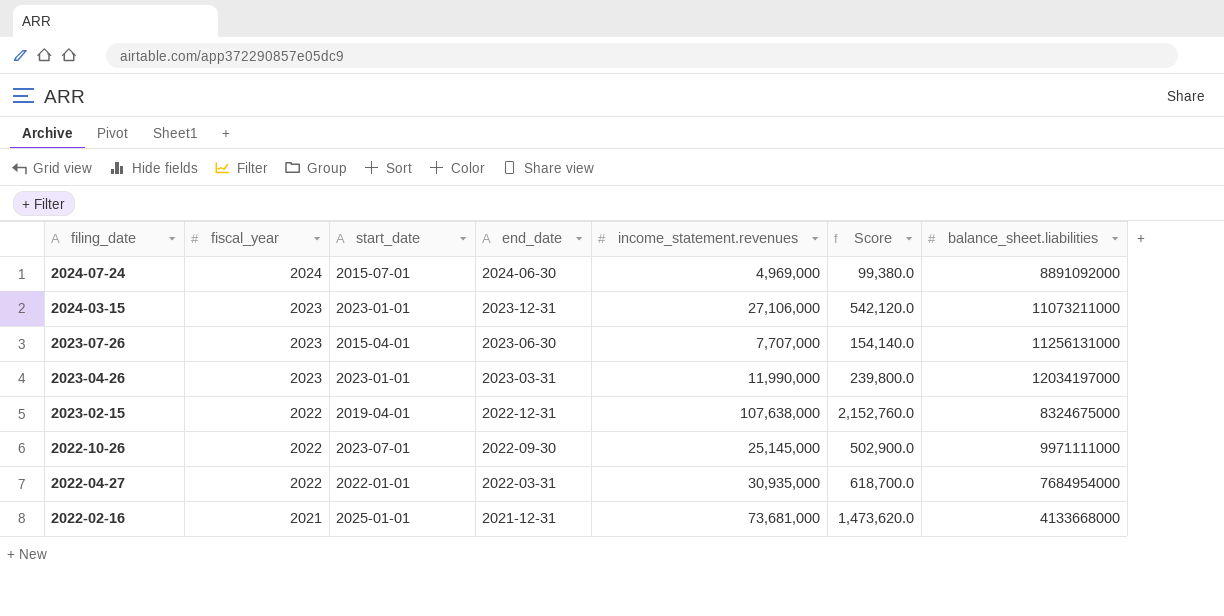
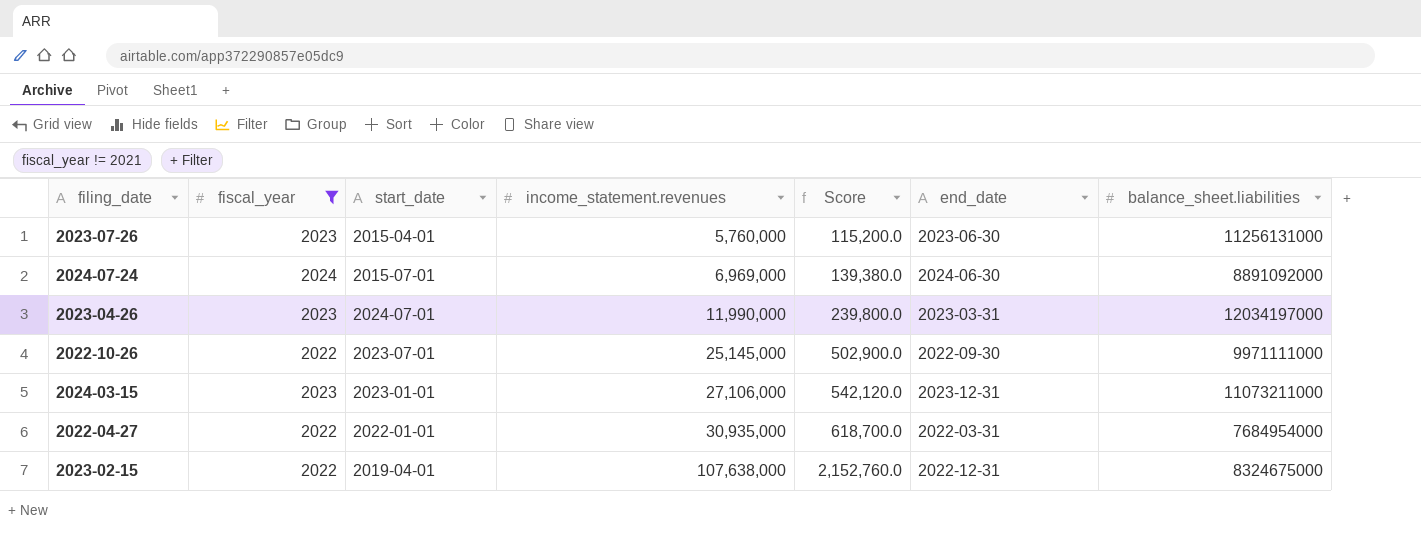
filter: none -> fiscal_year != 2021
row order: filing_date descending -> income_statement.revenues ascending
column end_date | position: 4 -> 6
2023-07-26 | income_statement.revenues: 7,707,000 -> 5,760,000
2023-07-26 | Score: 154,140.0 -> 115,200.0
2024-07-24 | income_statement.revenues: 4,969,000 -> 6,969,000
2024-07-24 | Score: 99,380.0 -> 139,380.0
2023-04-26 | start_date: 2023-01-01 -> 2024-07-01

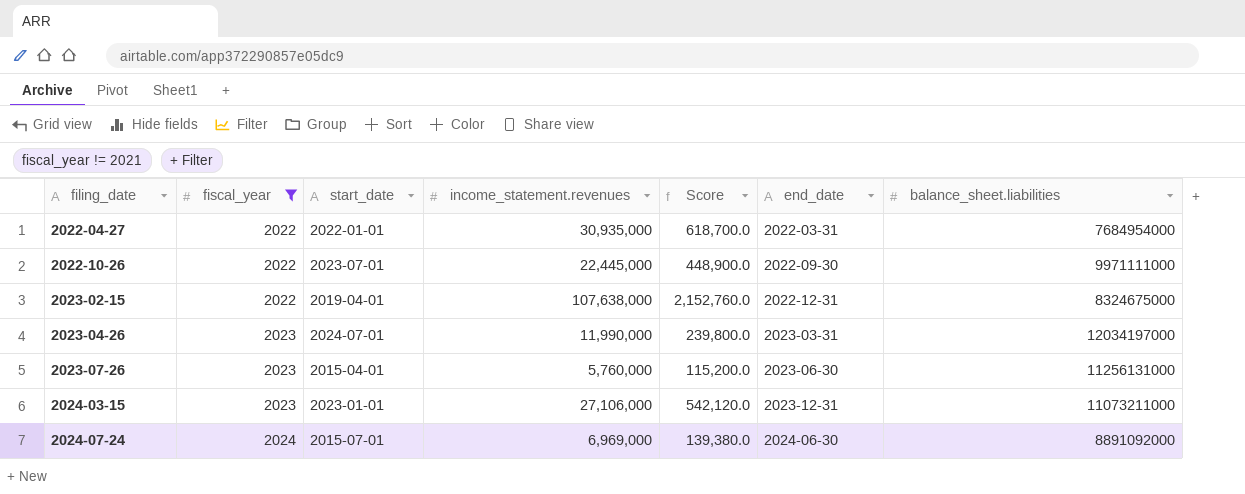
row order: income_statement.revenues ascending -> filing_date ascending
2022-10-26 | income_statement.revenues: 25,145,000 -> 22,445,000
2022-10-26 | Score: 502,900.0 -> 448,900.0

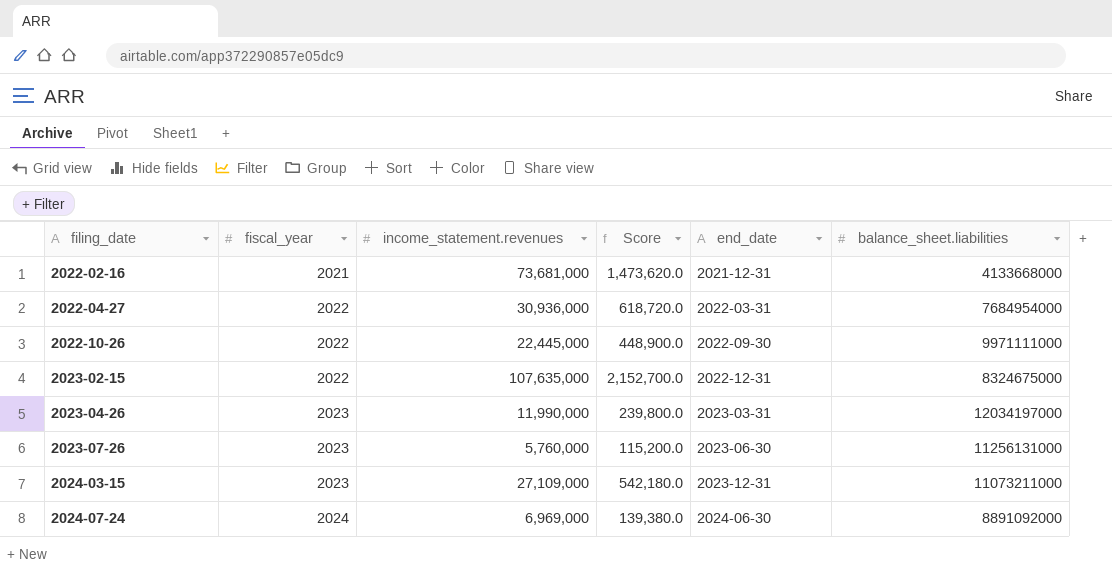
filter: fiscal_year != 2021 -> none
column start_date | position: 3 -> none
2022-04-27 | income_statement.revenues: 30,935,000 -> 30,936,000
2022-04-27 | Score: 618,700.0 -> 618,720.0
2023-02-15 | income_statement.revenues: 107,638,000 -> 107,635,000
2023-02-15 | Score: 2,152,760.0 -> 2,152,700.0
2024-03-15 | income_statement.revenues: 27,106,000 -> 27,109,000
2024-03-15 | Score: 542,120.0 -> 542,180.0

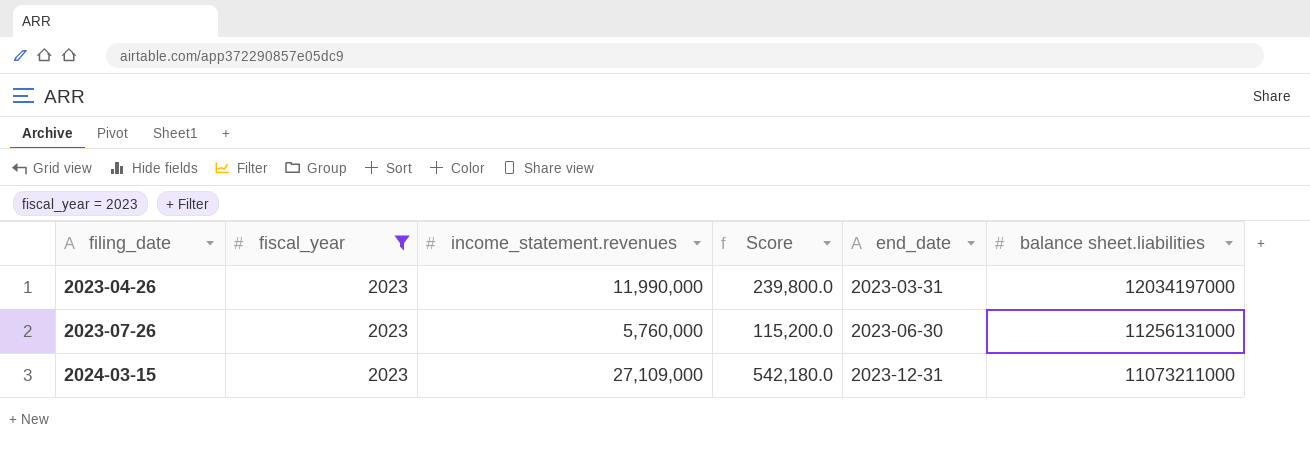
filter: none -> fiscal_year = 2023
column name: balance_sheet.liabilities -> balance sheet.liabilities

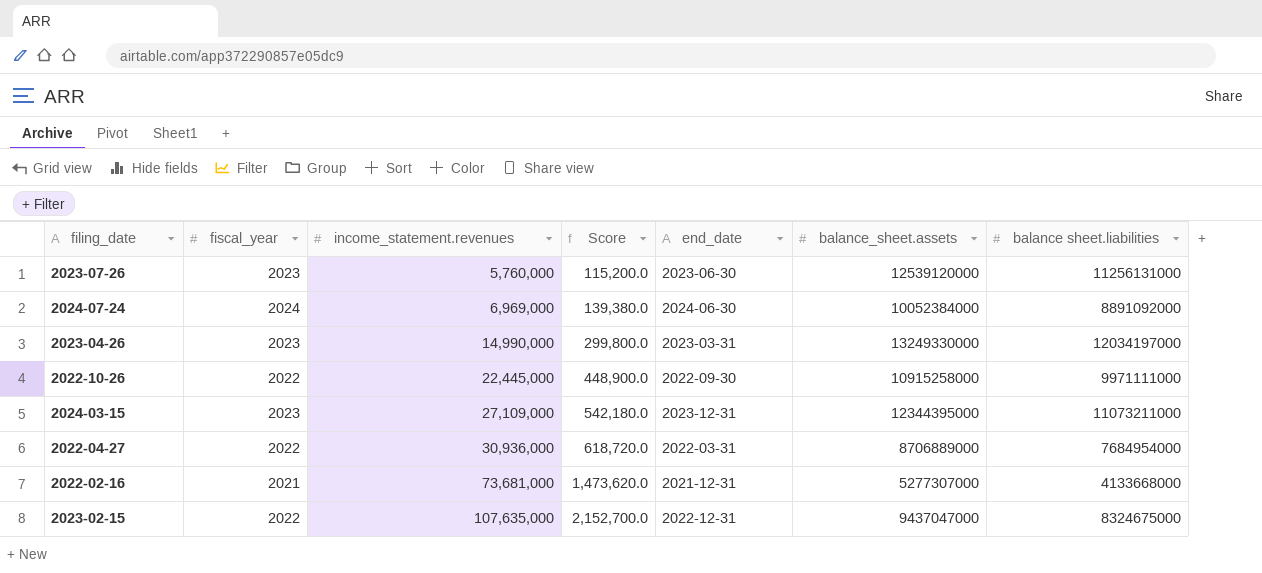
filter: fiscal_year = 2023 -> none
row order: filing_date ascending -> income_statement.revenues ascending
column balance_sheet.assets | position: none -> 6
2023-04-26 | income_statement.revenues: 11,990,000 -> 14,990,000
2023-04-26 | Score: 239,800.0 -> 299,800.0

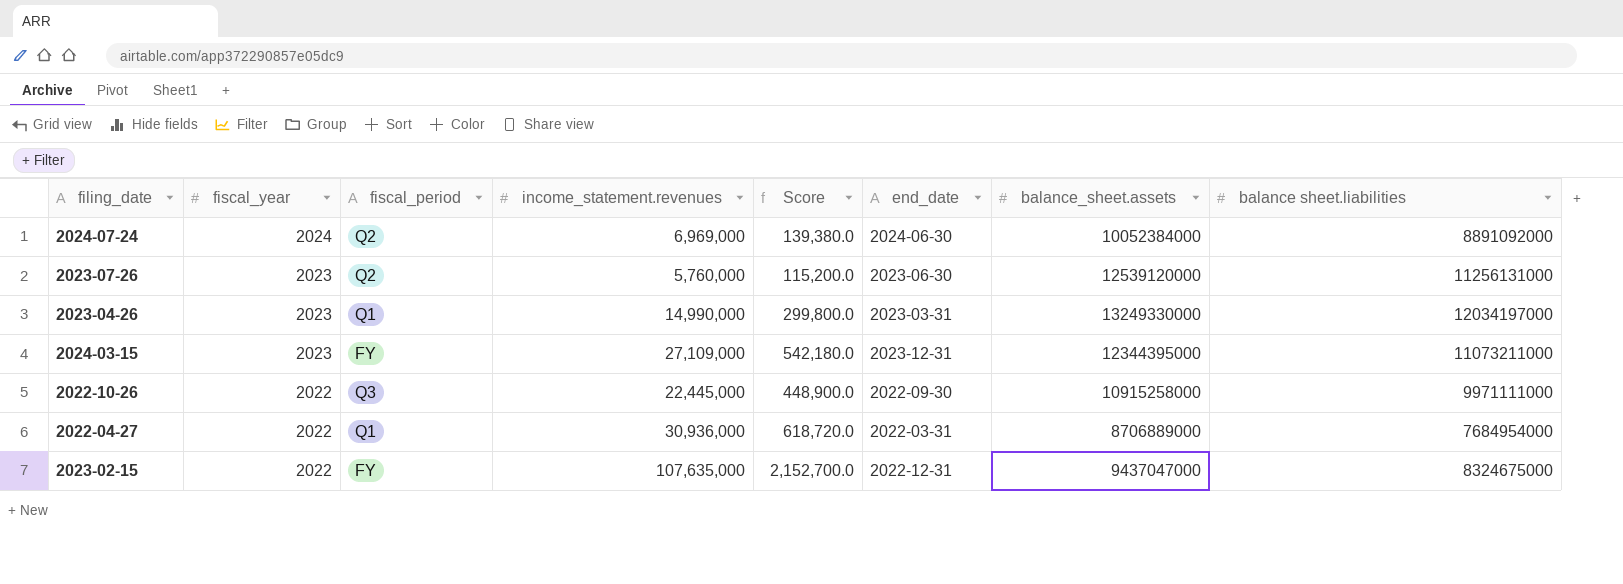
row order: income_statement.revenues ascending -> fiscal_year descending
column fiscal_period | position: none -> 3
row 2022-02-16: 2021 | 73,681,000 | 1,473,620.0 | 2021-12-31 | 5277307000 | 4133668000 -> none

